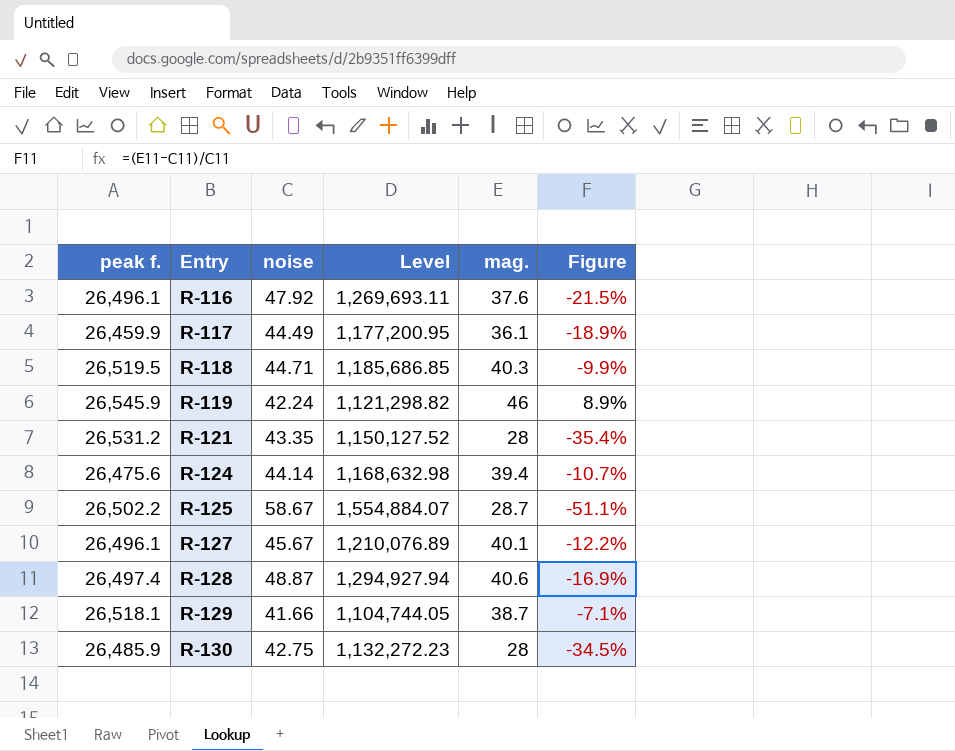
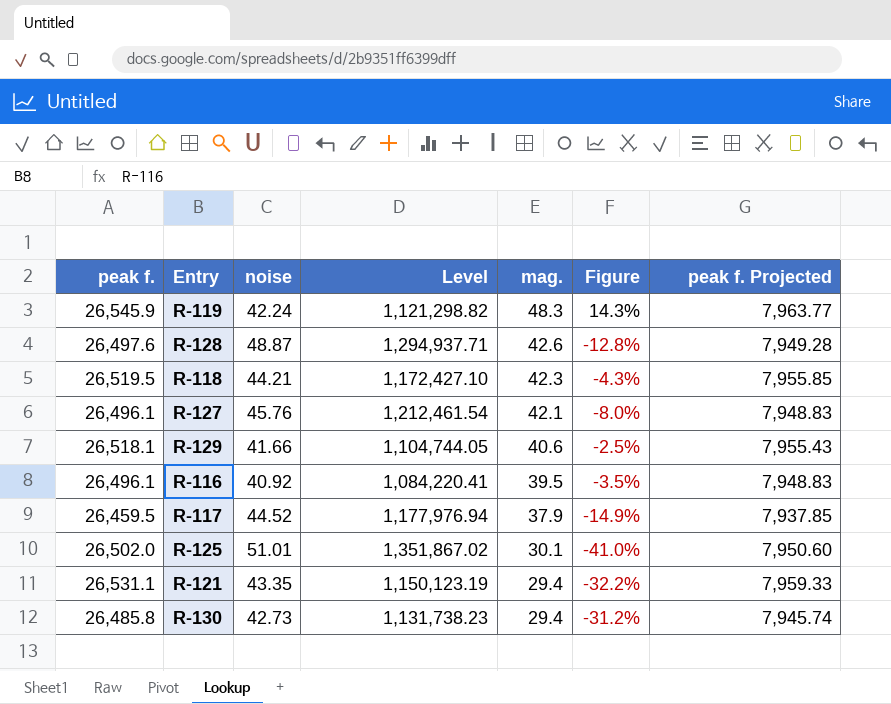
row order: Entry ascending -> mag. descending
column peak f. Projected | formula: none -> [peak f.] * 0.3
row R-124: 26,475.6 | 44.14 | 1,168,632.98 | 39.4 | -10.7% -> none
R-119 | mag.: 46 -> 48.3
R-119 | Figure: 8.9% -> 14.3%
R-128 | peak f.: 26,497.4 -> 26,497.6
R-128 | Level: 1,294,927.94 -> 1,294,937.71
R-128 | mag.: 40.6 -> 42.6
R-128 | Figure: -16.9% -> -12.8%
R-118 | noise: 44.71 -> 44.21
R-118 | Level: 1,185,686.85 -> 1,172,427.10
R-118 | mag.: 40.3 -> 42.3
R-118 | Figure: -9.9% -> -4.3%
R-127 | noise: 45.67 -> 45.76
R-127 | Level: 1,210,076.89 -> 1,212,461.54
R-127 | mag.: 40.1 -> 42.1
R-127 | Figure: -12.2% -> -8.0%
R-129 | mag.: 38.7 -> 40.6
R-129 | Figure: -7.1% -> -2.5%
R-116 | noise: 47.92 -> 40.92
R-116 | Level: 1,269,693.11 -> 1,084,220.41
R-116 | mag.: 37.6 -> 39.5
R-116 | Figure: -21.5% -> -3.5%
R-117 | peak f.: 26,459.9 -> 26,459.5
R-117 | noise: 44.49 -> 44.52
R-117 | Level: 1,177,200.95 -> 1,177,976.94
R-117 | mag.: 36.1 -> 37.9
R-117 | Figure: -18.9% -> -14.9%
R-125 | peak f.: 26,502.2 -> 26,502.0
R-125 | noise: 58.67 -> 51.01
R-125 | Level: 1,554,884.07 -> 1,351,867.02
R-125 | mag.: 28.7 -> 30.1
R-125 | Figure: -51.1% -> -41.0%
R-121 | peak f.: 26,531.2 -> 26,531.1
R-121 | Level: 1,150,127.52 -> 1,150,123.19
R-121 | mag.: 28 -> 29.4
R-121 | Figure: -35.4% -> -32.2%
R-130 | peak f.: 26,485.9 -> 26,485.8
R-130 | noise: 42.75 -> 42.73
R-130 | Level: 1,132,272.23 -> 1,131,738.23
R-130 | mag.: 28 -> 29.4
R-130 | Figure: -34.5% -> -31.2%

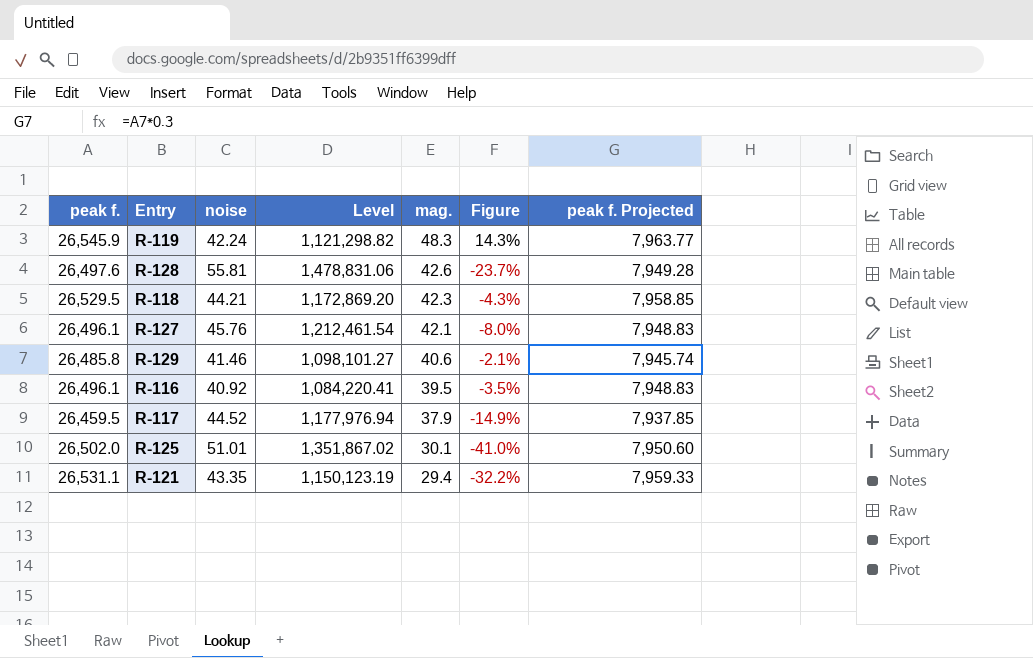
row R-130: 26,485.8 | 42.73 | 1,131,738.23 | 29.4 | -31.2% | 7,945.74 -> none
R-128 | noise: 48.87 -> 55.81
R-128 | Level: 1,294,937.71 -> 1,478,831.06
R-128 | Figure: -12.8% -> -23.7%
R-118 | peak f.: 26,519.5 -> 26,529.5
R-118 | Level: 1,172,427.10 -> 1,172,869.20
R-118 | peak f. Projected: 7,955.85 -> 7,958.85
R-129 | peak f.: 26,518.1 -> 26,485.8
R-129 | noise: 41.66 -> 41.46
R-129 | Level: 1,104,744.05 -> 1,098,101.27
R-129 | Figure: -2.5% -> -2.1%
R-129 | peak f. Projected: 7,955.43 -> 7,945.74

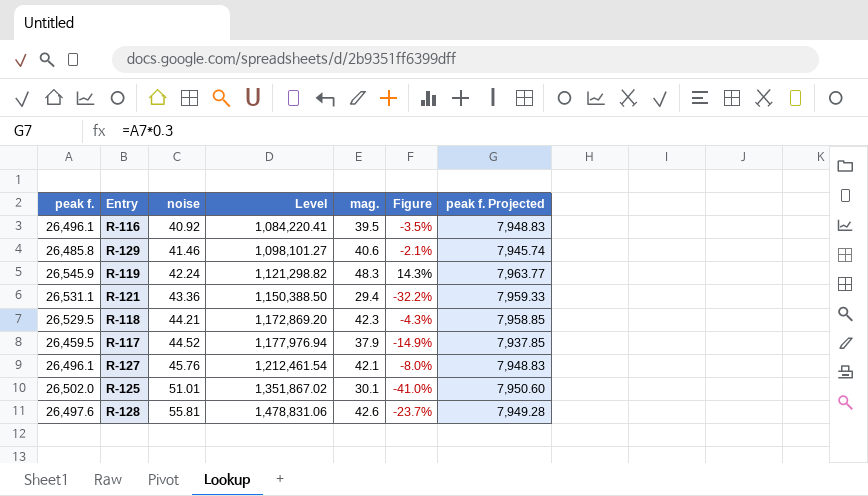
row order: mag. descending -> noise ascending
R-121 | noise: 43.35 -> 43.36
R-121 | Level: 1,150,123.19 -> 1,150,388.50

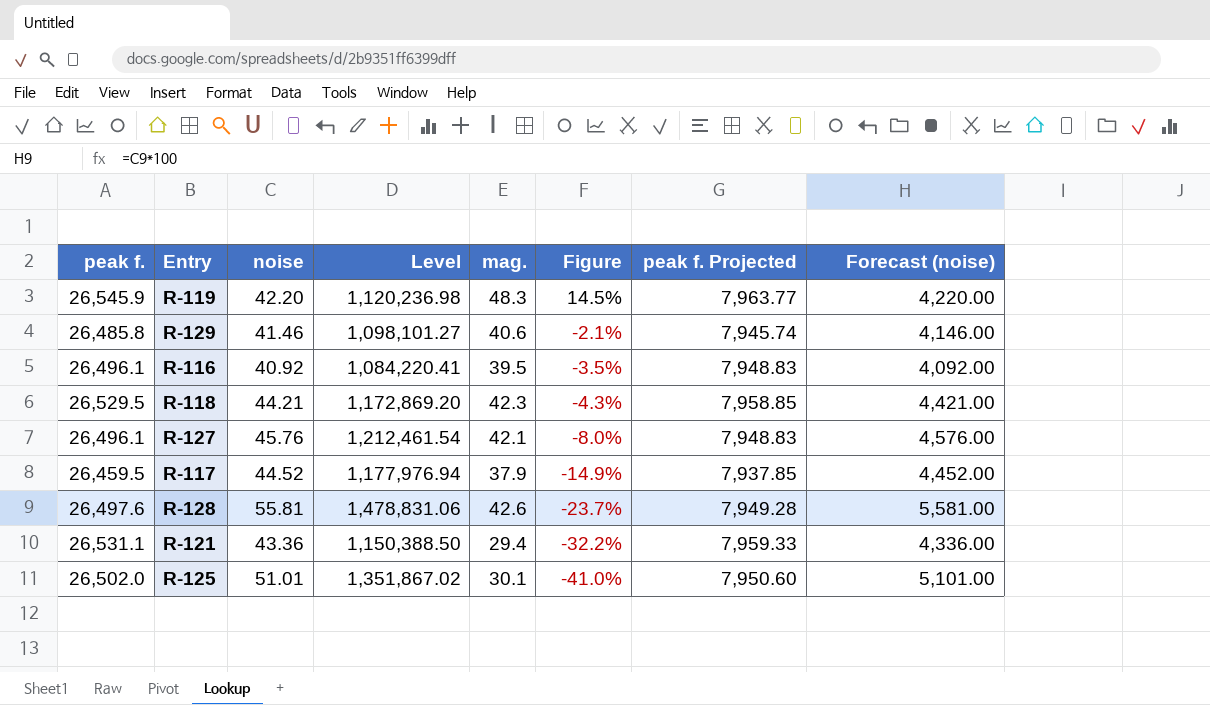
row order: noise ascending -> Figure descending
column Forecast (noise) | formula: none -> [noise] * 100
R-119 | noise: 42.24 -> 42.20
R-119 | Level: 1,121,298.82 -> 1,120,236.98
R-119 | Figure: 14.3% -> 14.5%

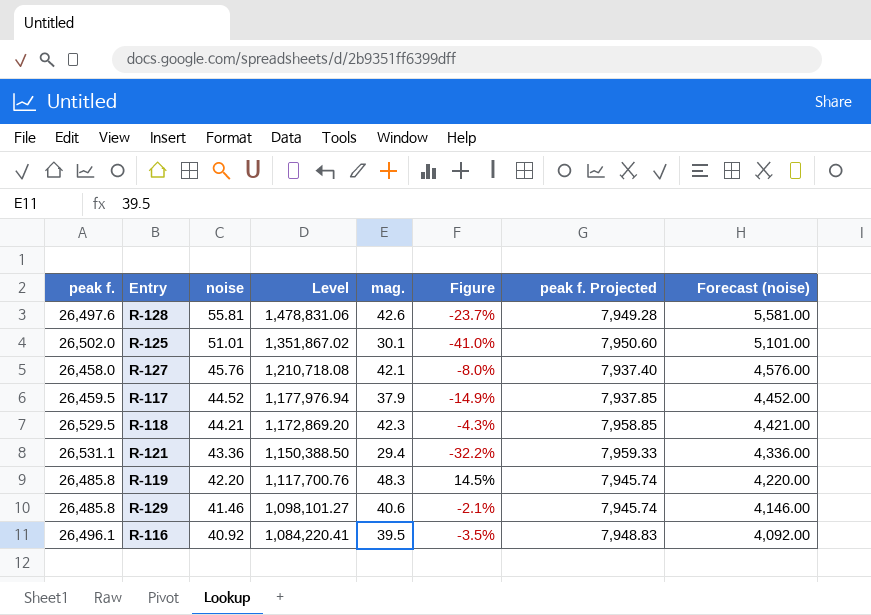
row order: Figure descending -> noise descending
R-127 | peak f.: 26,496.1 -> 26,458.0
R-127 | Level: 1,212,461.54 -> 1,210,718.08
R-127 | peak f. Projected: 7,948.83 -> 7,937.40
R-119 | peak f.: 26,545.9 -> 26,485.8
R-119 | Level: 1,120,236.98 -> 1,117,700.76
R-119 | peak f. Projected: 7,963.77 -> 7,945.74

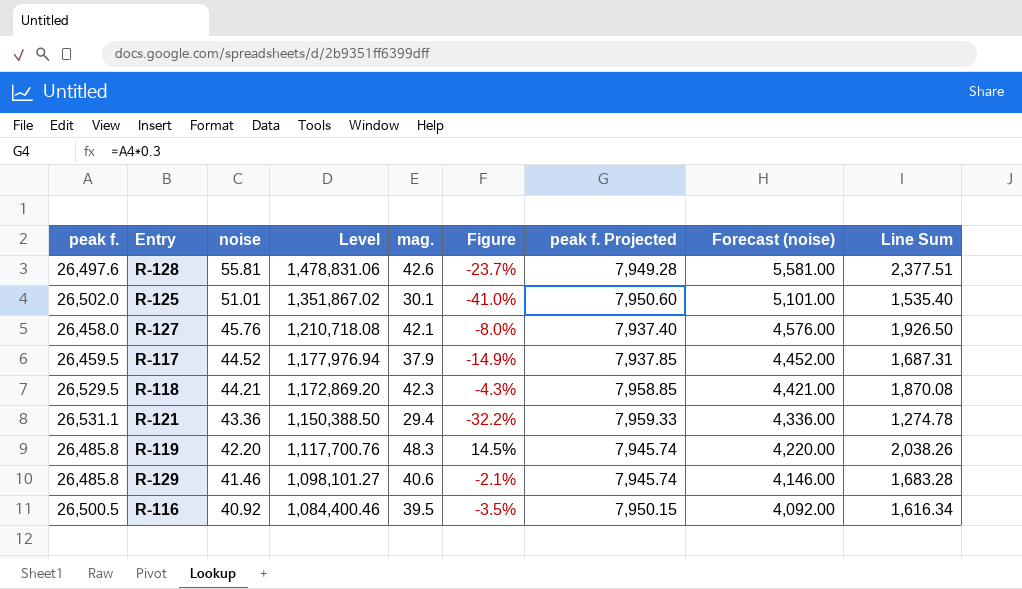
column Line Sum | formula: none -> [noise] * [mag.]
R-116 | peak f.: 26,496.1 -> 26,500.5
R-116 | Level: 1,084,220.41 -> 1,084,400.46
R-116 | peak f. Projected: 7,948.83 -> 7,950.15

